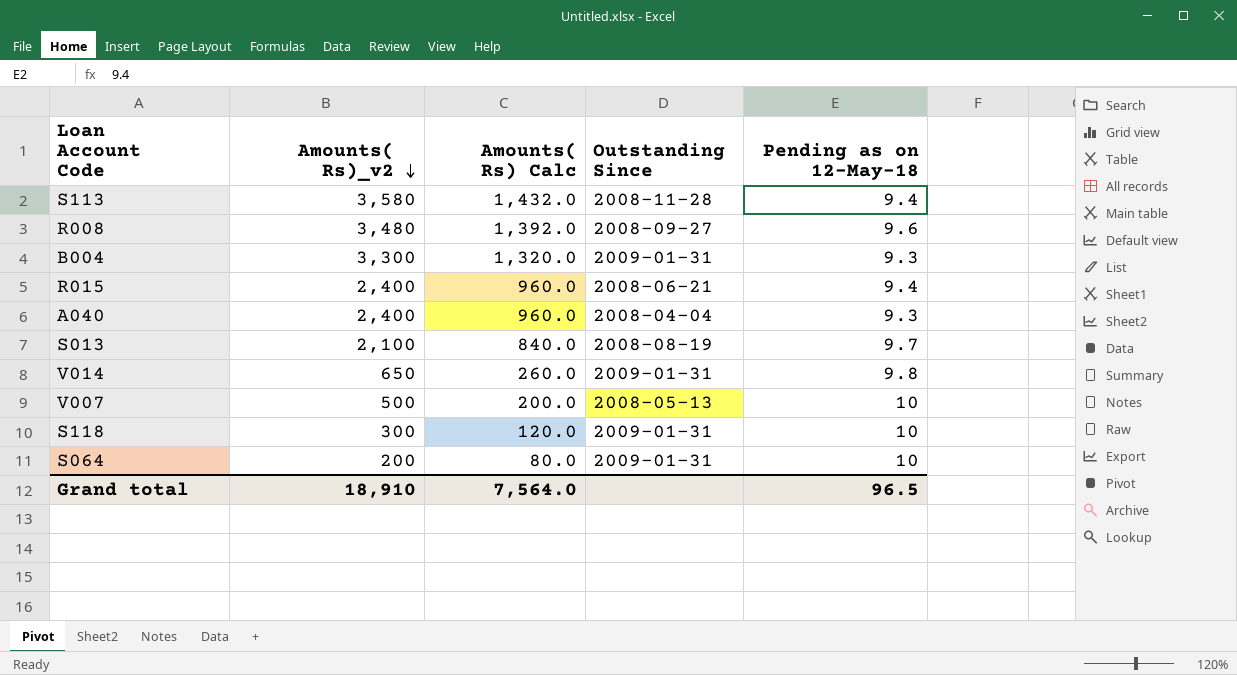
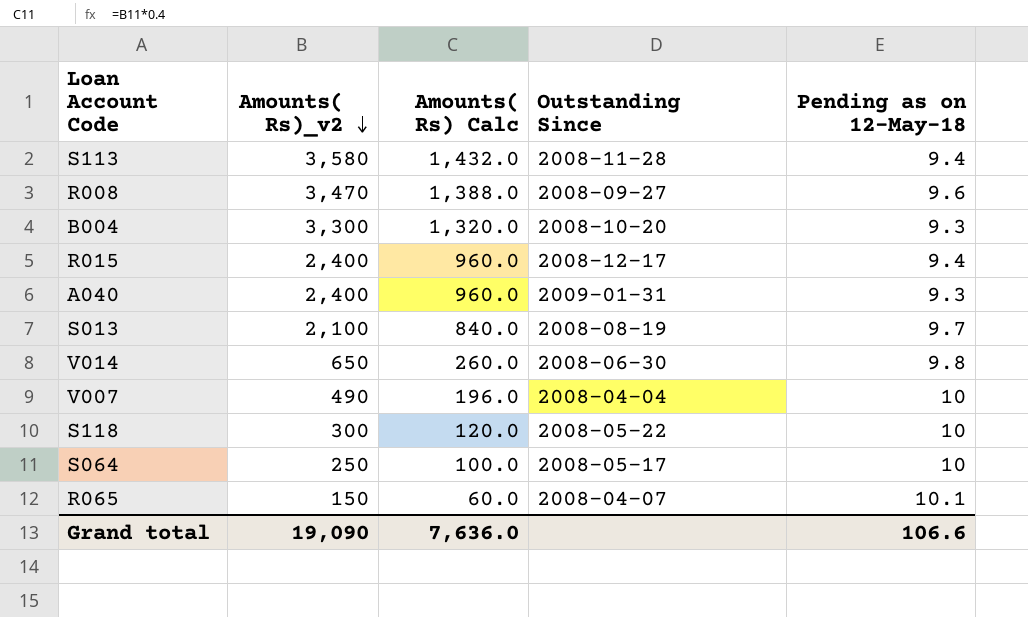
R008 | Amounts( Rs)_v2: 3,480 -> 3,470
R008 | Amounts( Rs) Calc: 1,392.0 -> 1,388.0
B004 | Outstanding Since: 2009-01-31 -> 2008-10-20
R015 | Outstanding Since: 2008-06-21 -> 2008-12-17
A040 | Outstanding Since: 2008-04-04 -> 2009-01-31
V014 | Outstanding Since: 2009-01-31 -> 2008-06-30
V007 | Amounts( Rs)_v2: 500 -> 490
V007 | Amounts( Rs) Calc: 200.0 -> 196.0
V007 | Outstanding Since: 2008-05-13 -> 2008-04-04
S118 | Outstanding Since: 2009-01-31 -> 2008-05-22
S064 | Amounts( Rs)_v2: 200 -> 250
S064 | Amounts( Rs) Calc: 80.0 -> 100.0
S064 | Outstanding Since: 2009-01-31 -> 2008-05-17
row R065: none -> 150 | 60.0 | 2008-04-07 | 10.1
Grand total | Amounts( Rs)_v2: 18,910 -> 19,090
Grand total | Amounts( Rs) Calc: 7,564.0 -> 7,636.0
Grand total | Pending as on 12-May-18: 96.5 -> 106.6

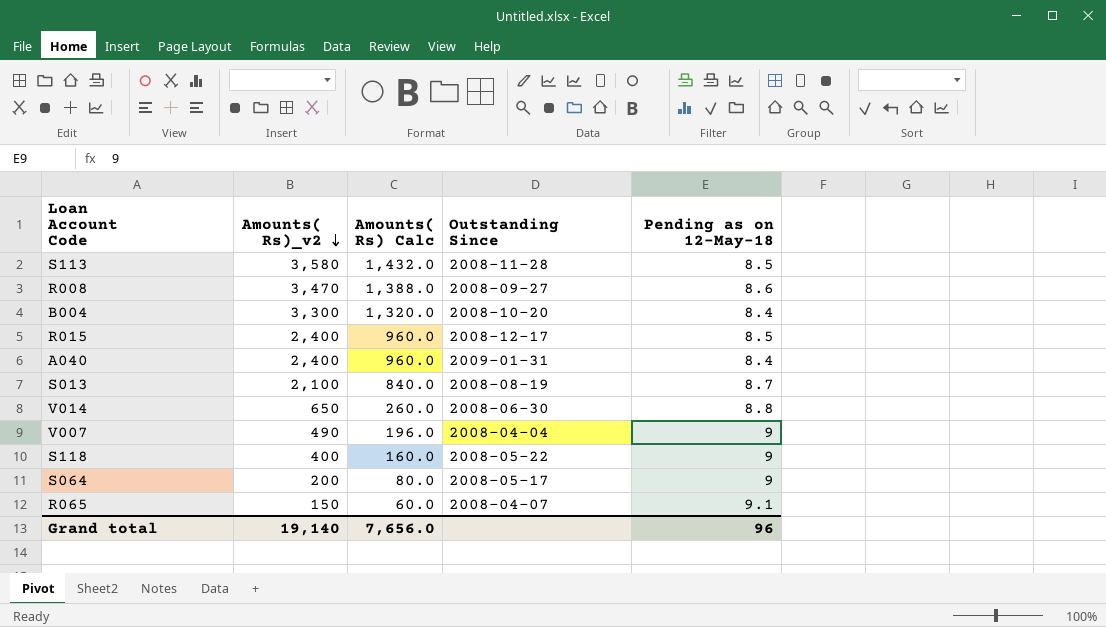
S113 | Pending as on 12-May-18: 9.4 -> 8.5
R008 | Pending as on 12-May-18: 9.6 -> 8.6
B004 | Pending as on 12-May-18: 9.3 -> 8.4
R015 | Pending as on 12-May-18: 9.4 -> 8.5
A040 | Pending as on 12-May-18: 9.3 -> 8.4
S013 | Pending as on 12-May-18: 9.7 -> 8.7
V014 | Pending as on 12-May-18: 9.8 -> 8.8
V007 | Pending as on 12-May-18: 10 -> 9
S118 | Amounts( Rs)_v2: 300 -> 400
S118 | Amounts( Rs) Calc: 120.0 -> 160.0
S118 | Pending as on 12-May-18: 10 -> 9
S064 | Amounts( Rs)_v2: 250 -> 200
S064 | Amounts( Rs) Calc: 100.0 -> 80.0
S064 | Pending as on 12-May-18: 10 -> 9
R065 | Pending as on 12-May-18: 10.1 -> 9.1
Grand total | Amounts( Rs)_v2: 19,090 -> 19,140
Grand total | Amounts( Rs) Calc: 7,636.0 -> 7,656.0
Grand total | Pending as on 12-May-18: 106.6 -> 96

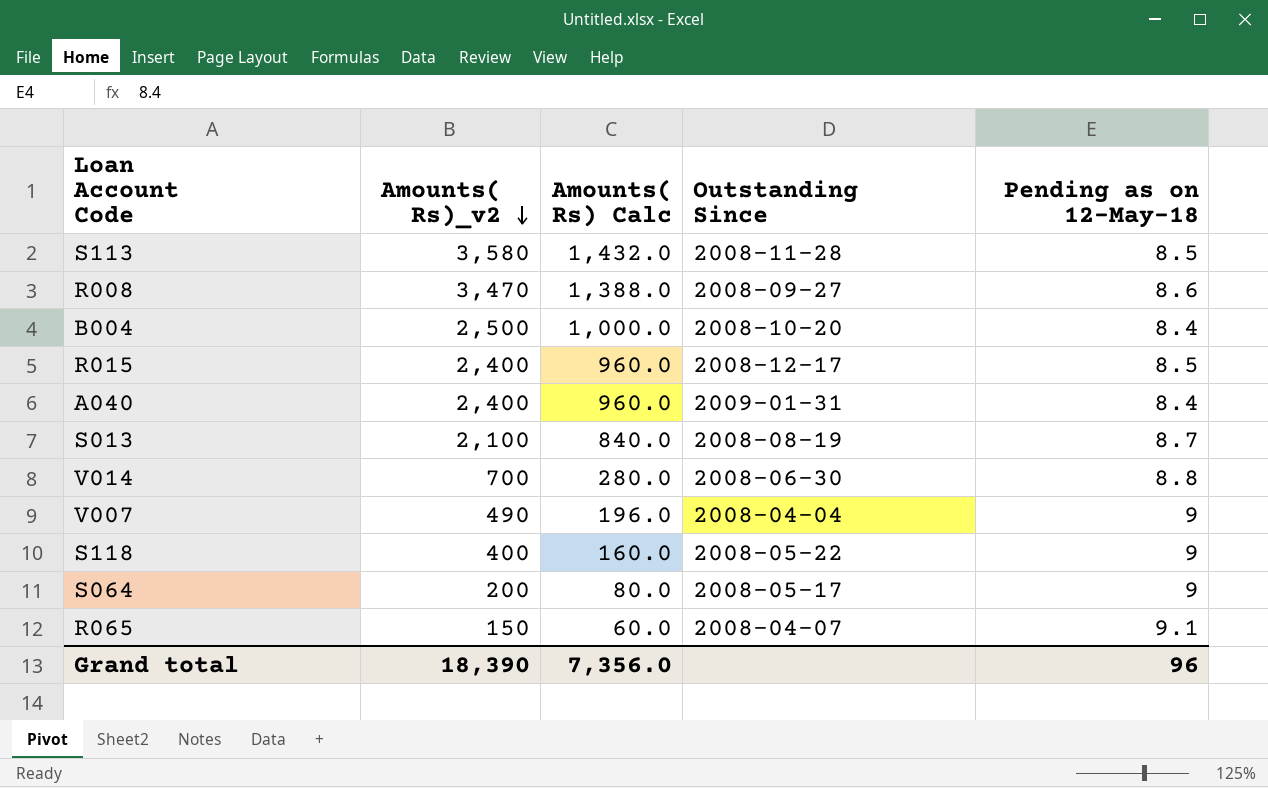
B004 | Amounts( Rs)_v2: 3,300 -> 2,500
B004 | Amounts( Rs) Calc: 1,320.0 -> 1,000.0
V014 | Amounts( Rs)_v2: 650 -> 700
V014 | Amounts( Rs) Calc: 260.0 -> 280.0
Grand total | Amounts( Rs)_v2: 19,140 -> 18,390
Grand total | Amounts( Rs) Calc: 7,656.0 -> 7,356.0

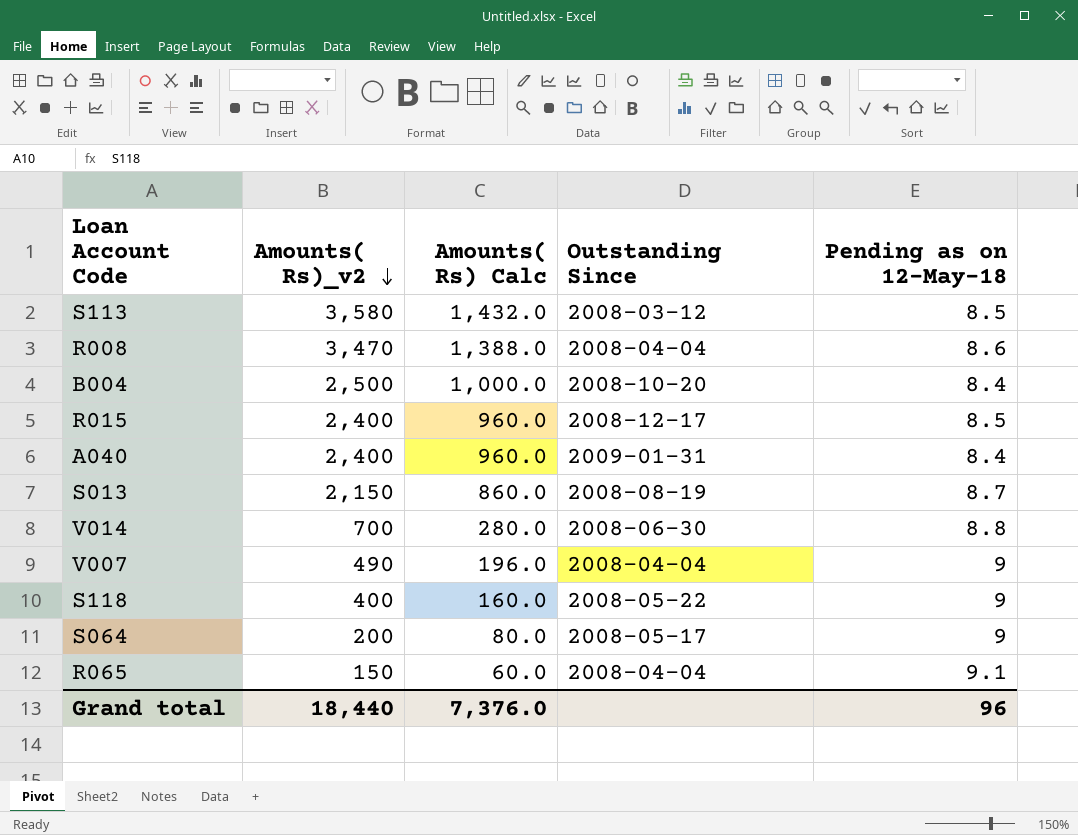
S113 | Outstanding Since: 2008-11-28 -> 2008-03-12
R008 | Outstanding Since: 2008-09-27 -> 2008-04-04
S013 | Amounts( Rs)_v2: 2,100 -> 2,150
S013 | Amounts( Rs) Calc: 840.0 -> 860.0
R065 | Outstanding Since: 2008-04-07 -> 2008-04-04
Grand total | Amounts( Rs)_v2: 18,390 -> 18,440
Grand total | Amounts( Rs) Calc: 7,356.0 -> 7,376.0

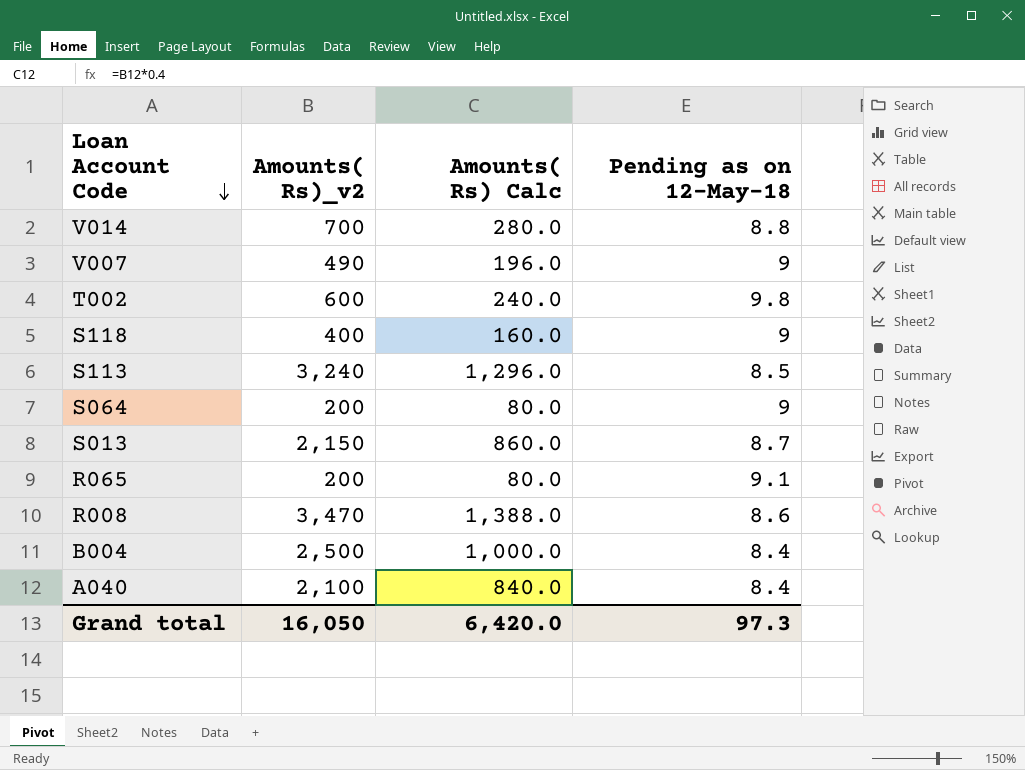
row order: Amounts( Rs)_v2 descending -> Loan Account Code descending
column Outstanding Since | position: 4 -> none
row R015: 2,400 | 960.0 | 2008-12-17 | 8.5 -> none
row T002: none -> 600 | 240.0 | 9.8
S113 | Amounts( Rs)_v2: 3,580 -> 3,240
S113 | Amounts( Rs) Calc: 1,432.0 -> 1,296.0
R065 | Amounts( Rs)_v2: 150 -> 200
R065 | Amounts( Rs) Calc: 60.0 -> 80.0
A040 | Amounts( Rs)_v2: 2,400 -> 2,100
A040 | Amounts( Rs) Calc: 960.0 -> 840.0
Grand total | Amounts( Rs)_v2: 18,440 -> 16,050
Grand total | Amounts( Rs) Calc: 7,376.0 -> 6,420.0
Grand total | Pending as on 12-May-18: 96 -> 97.3

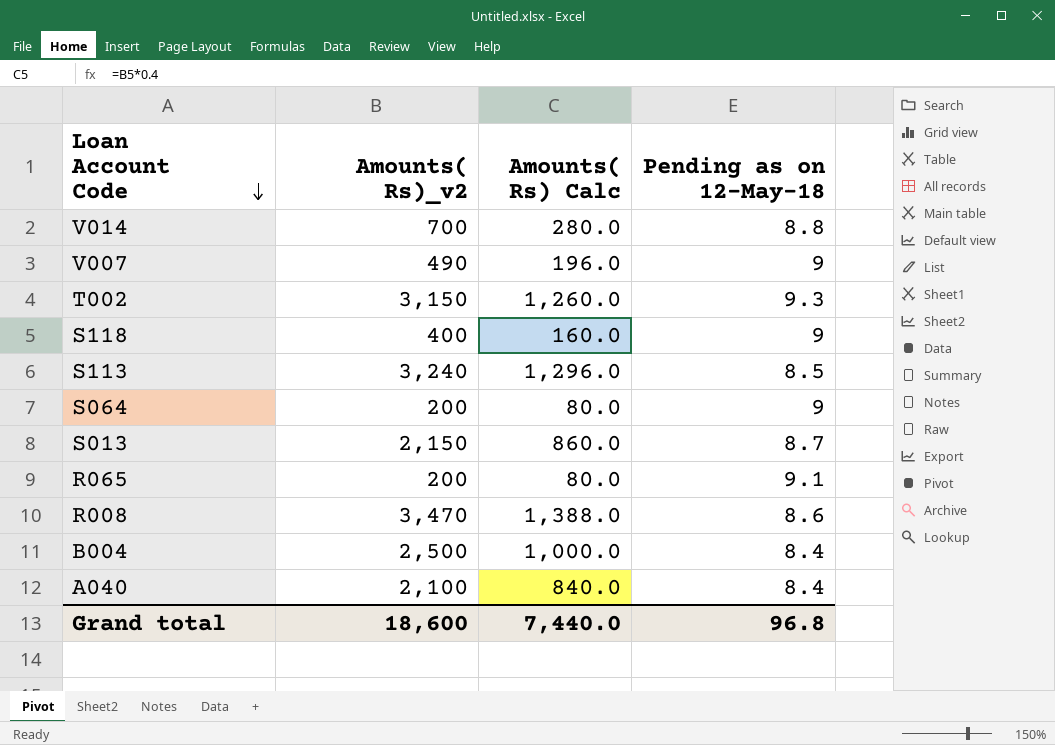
T002 | Amounts( Rs)_v2: 600 -> 3,150
T002 | Amounts( Rs) Calc: 240.0 -> 1,260.0
T002 | Pending as on 12-May-18: 9.8 -> 9.3
Grand total | Amounts( Rs)_v2: 16,050 -> 18,600
Grand total | Amounts( Rs) Calc: 6,420.0 -> 7,440.0
Grand total | Pending as on 12-May-18: 97.3 -> 96.8

